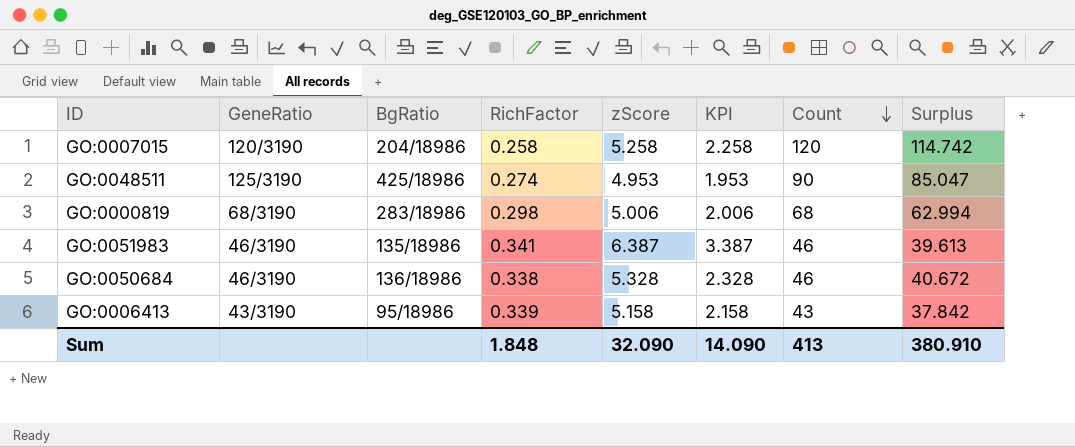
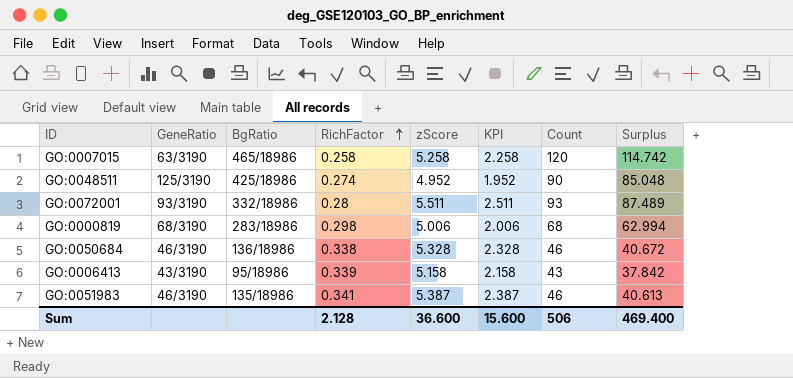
row order: Count descending -> RichFactor ascending
GO:0007015 | GeneRatio: 120/3190 -> 63/3190
GO:0007015 | BgRatio: 204/18986 -> 465/18986
GO:0048511 | zScore: 4.953 -> 4.952
GO:0048511 | KPI: 1.953 -> 1.952
GO:0048511 | Surplus: 85.047 -> 85.048
row GO:0072001: none -> 93/3190 | 332/18986 | 0.28 | 5.511 | 2.511 | 93 | 87.489
GO:0051983 | zScore: 6.387 -> 5.387
GO:0051983 | KPI: 3.387 -> 2.387
GO:0051983 | Surplus: 39.613 -> 40.613
Sum | RichFactor: 1.848 -> 2.128
Sum | zScore: 32.090 -> 36.600
Sum | KPI: 14.090 -> 15.600
Sum | Count: 413 -> 506
Sum | Surplus: 380.910 -> 469.400

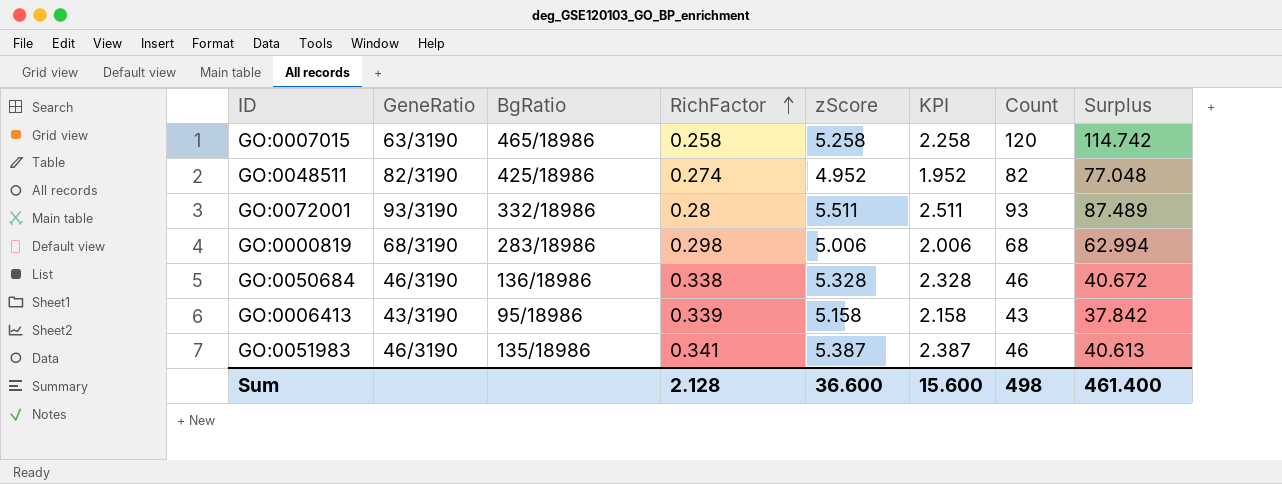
GO:0048511 | GeneRatio: 125/3190 -> 82/3190
GO:0048511 | Count: 90 -> 82
GO:0048511 | Surplus: 85.048 -> 77.048
Sum | Count: 506 -> 498
Sum | Surplus: 469.400 -> 461.400

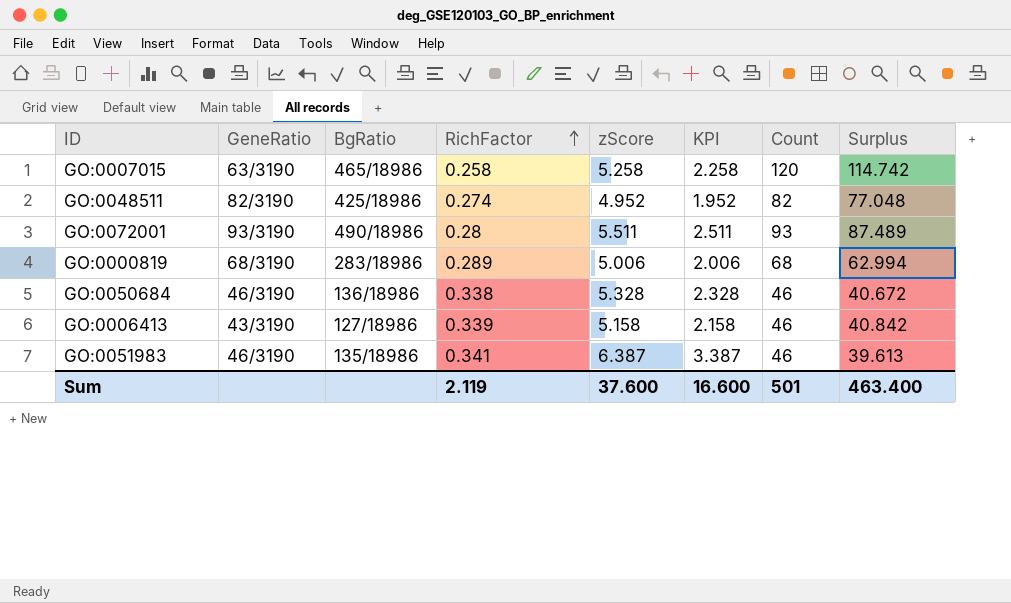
GO:0072001 | BgRatio: 332/18986 -> 490/18986
GO:0000819 | RichFactor: 0.298 -> 0.289
GO:0006413 | BgRatio: 95/18986 -> 127/18986
GO:0006413 | Count: 43 -> 46
GO:0006413 | Surplus: 37.842 -> 40.842
GO:0051983 | zScore: 5.387 -> 6.387
GO:0051983 | KPI: 2.387 -> 3.387
GO:0051983 | Surplus: 40.613 -> 39.613
Sum | RichFactor: 2.128 -> 2.119
Sum | zScore: 36.600 -> 37.600
Sum | KPI: 15.600 -> 16.600
Sum | Count: 498 -> 501
Sum | Surplus: 461.400 -> 463.400

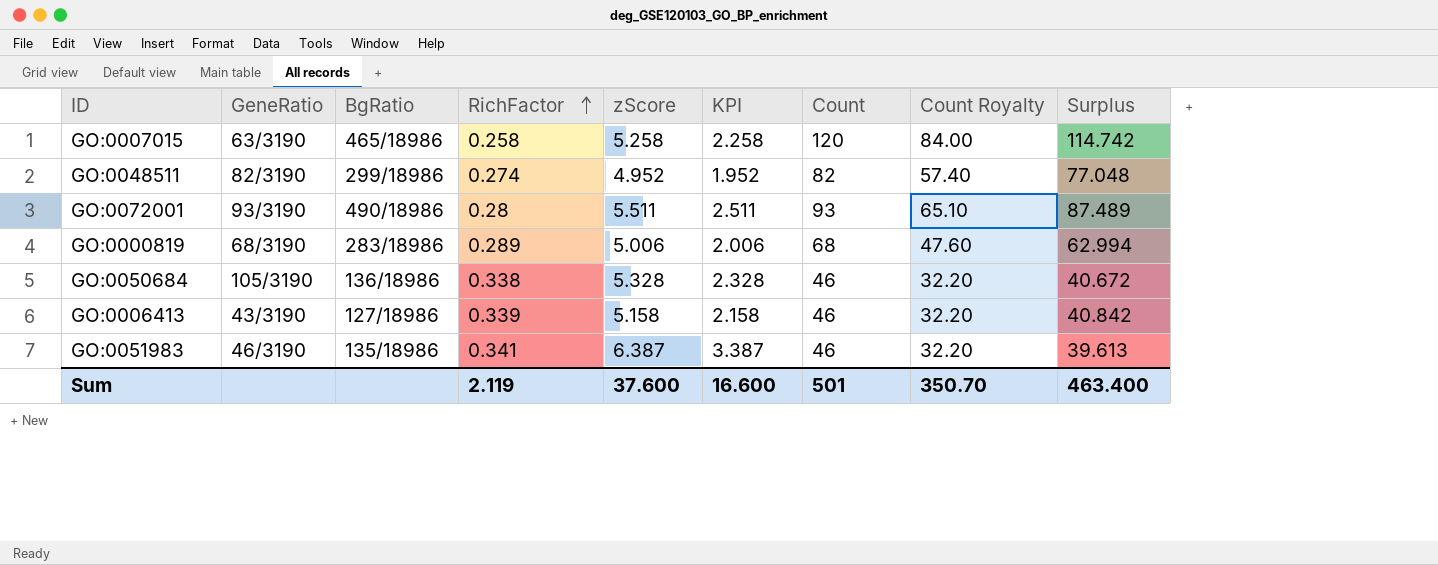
column Count Royalty | formula: none -> [Count] * 0.7
GO:0048511 | BgRatio: 425/18986 -> 299/18986
GO:0050684 | GeneRatio: 46/3190 -> 105/3190

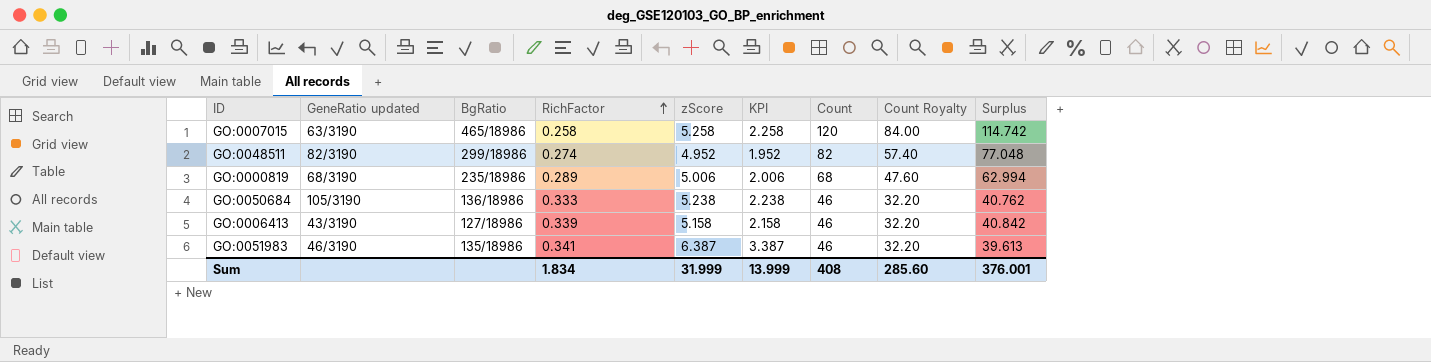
column name: GeneRatio -> GeneRatio updated
row GO:0072001: 93/3190 | 490/18986 | 0.28 | 5.511 | 2.511 | 93 | 65.10 | 87.489 -> none
GO:0000819 | BgRatio: 283/18986 -> 235/18986
GO:0050684 | RichFactor: 0.338 -> 0.333
GO:0050684 | zScore: 5.328 -> 5.238
GO:0050684 | KPI: 2.328 -> 2.238
GO:0050684 | Surplus: 40.672 -> 40.762
Sum | RichFactor: 2.119 -> 1.834
Sum | zScore: 37.600 -> 31.999
Sum | KPI: 16.600 -> 13.999
Sum | Count: 501 -> 408
Sum | Count Royalty: 350.70 -> 285.60
Sum | Surplus: 463.400 -> 376.001

